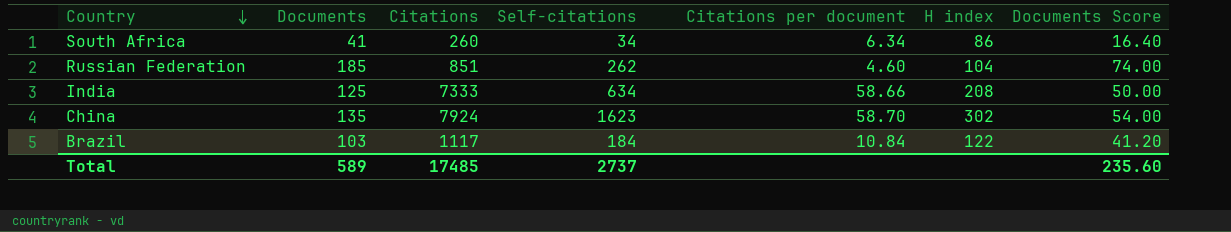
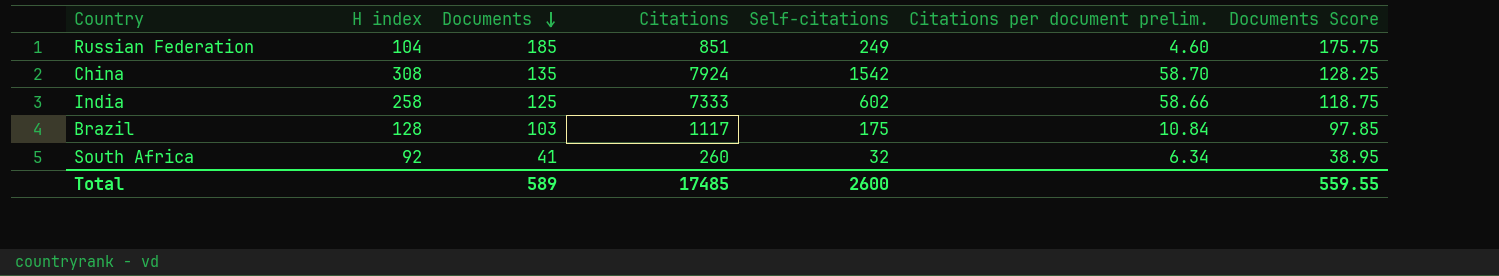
row order: Country descending -> Documents descending
column H index | position: 6 -> 2
column name: Citations per document -> Citations per document prelim.
column Documents Score | formula: [Documents] * 0.4 -> [Documents] * 0.95
Russian Federation | Self-citations: 262 -> 249
China | H index: 302 -> 308
China | Self-citations: 1623 -> 1542
India | H index: 208 -> 258
India | Self-citations: 634 -> 602
Brazil | H index: 122 -> 128
Brazil | Self-citations: 184 -> 175
South Africa | H index: 86 -> 92
South Africa | Self-citations: 34 -> 32
Total | Self-citations: 2737 -> 2600
Total | Documents Score: 235.60 -> 559.55

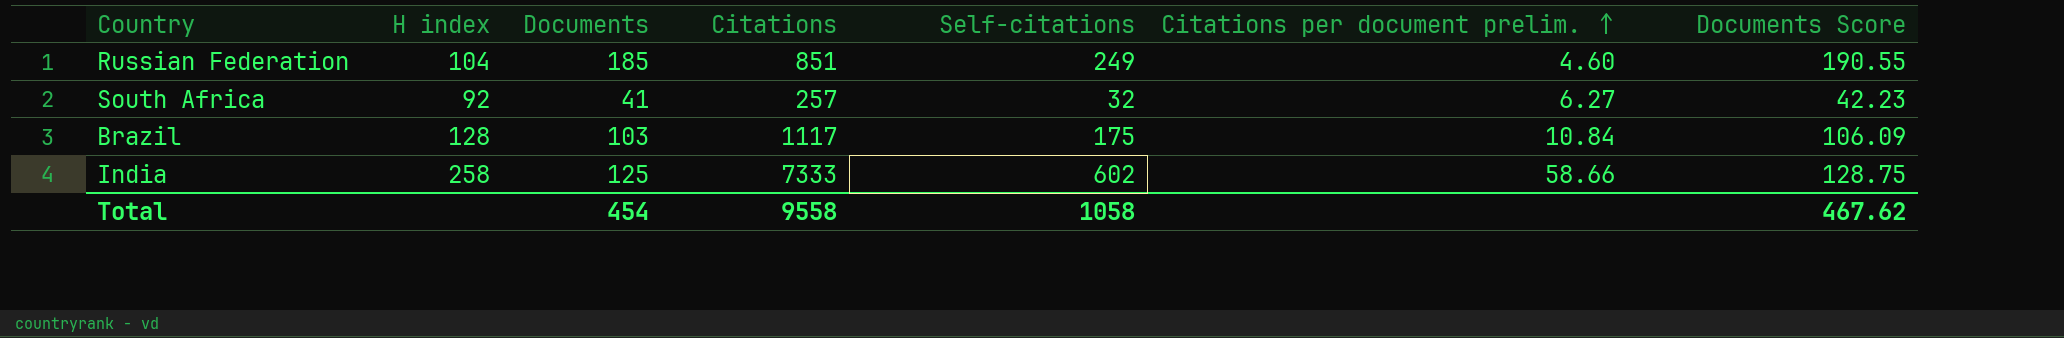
row order: Documents descending -> Citations per document prelim. ascending
column Documents Score | formula: [Documents] * 0.95 -> [Documents] * 1.03
row China: 308 | 135 | 7924 | 1542 | 58.70 | 128.25 -> none
South Africa | Citations: 260 -> 257
South Africa | Citations per document prelim.: 6.34 -> 6.27
Total | Documents: 589 -> 454
Total | Citations: 17485 -> 9558
Total | Self-citations: 2600 -> 1058
Total | Documents Score: 559.55 -> 467.62

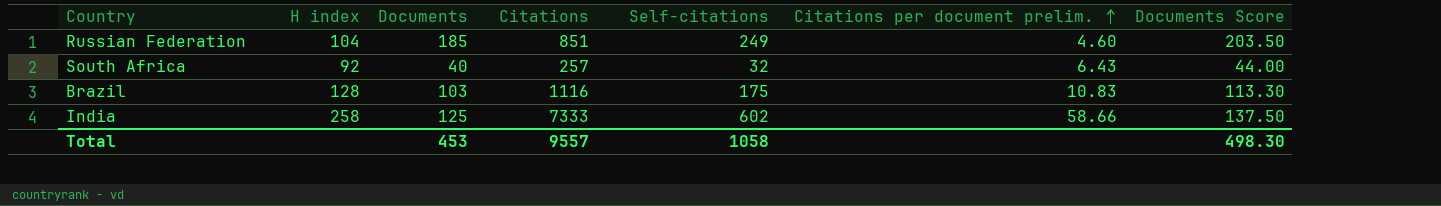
column Documents Score | formula: [Documents] * 1.03 -> [Documents] * 1.1
South Africa | Documents: 41 -> 40
South Africa | Citations per document prelim.: 6.27 -> 6.43
Brazil | Citations: 1117 -> 1116
Brazil | Citations per document prelim.: 10.84 -> 10.83
Total | Documents: 454 -> 453
Total | Citations: 9558 -> 9557
Total | Documents Score: 467.62 -> 498.30

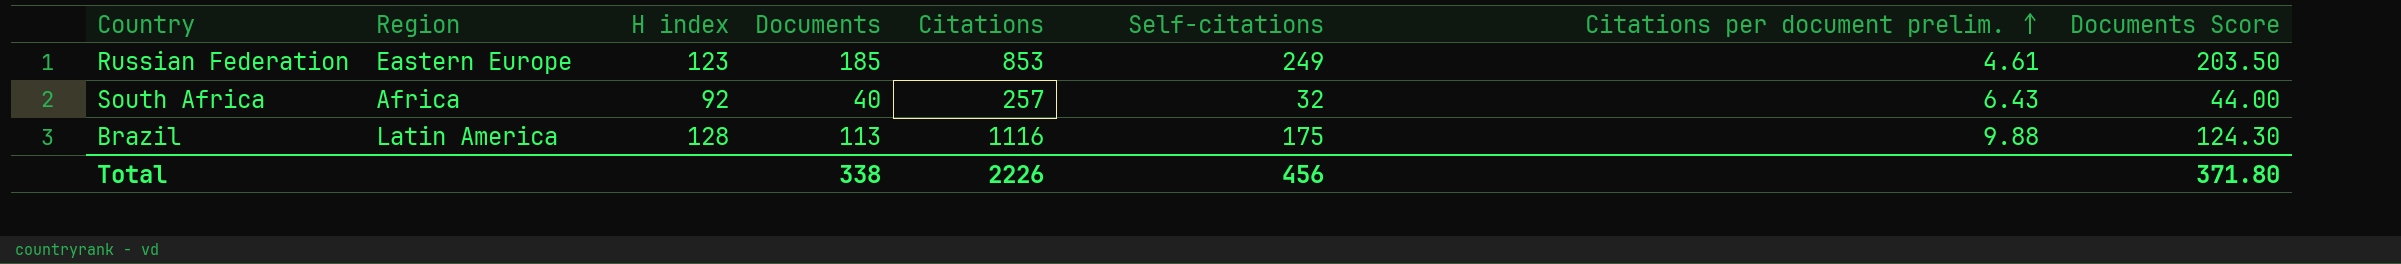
column Region | position: none -> 2
row India: 258 | 125 | 7333 | 602 | 58.66 | 137.50 -> none
Russian Federation | H index: 104 -> 123
Russian Federation | Citations: 851 -> 853
Russian Federation | Citations per document prelim.: 4.60 -> 4.61
Brazil | Documents: 103 -> 113
Brazil | Citations per document prelim.: 10.83 -> 9.88
Brazil | Documents Score: 113.30 -> 124.30
Total | Documents: 453 -> 338
Total | Citations: 9557 -> 2226
Total | Self-citations: 1058 -> 456
Total | Documents Score: 498.30 -> 371.80

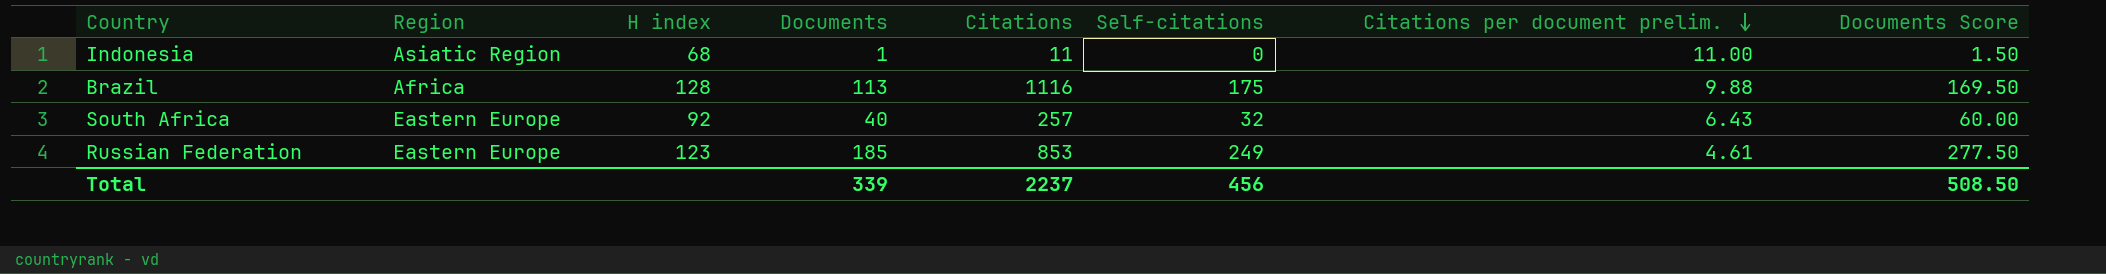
row order: Citations per document prelim. ascending -> Citations per document prelim. descending
column Documents Score | formula: [Documents] * 1.1 -> [Documents] * 1.5
row Indonesia: none -> Asiatic Region | 68 | 1 | 11 | 0 | 11.00 | 1.50
Brazil | Region: Latin America -> Africa
South Africa | Region: Africa -> Eastern Europe
Total | Documents: 338 -> 339
Total | Citations: 2226 -> 2237
Total | Documents Score: 371.80 -> 508.50

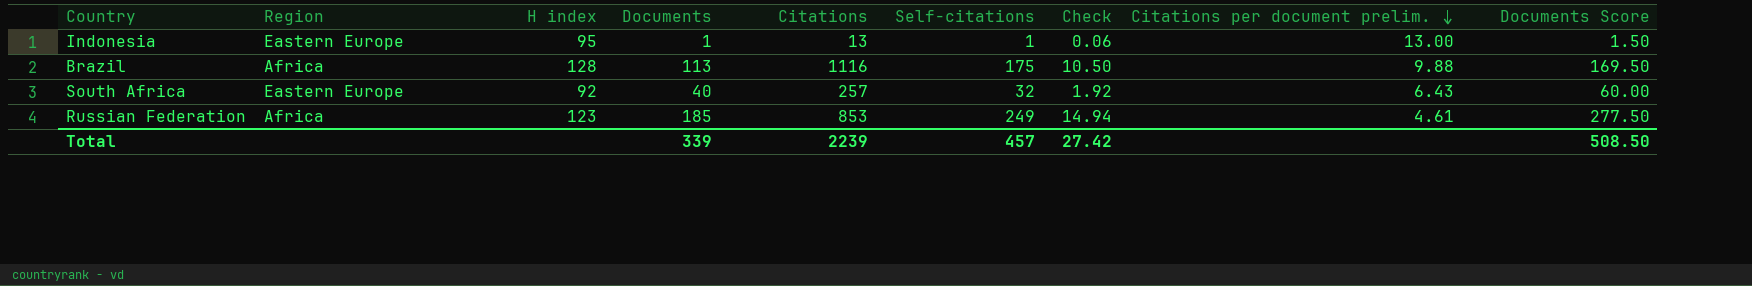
column Check | formula: none -> [Self-citations] * 0.06
Indonesia | Region: Asiatic Region -> Eastern Europe
Indonesia | H index: 68 -> 95
Indonesia | Citations: 11 -> 13
Indonesia | Self-citations: 0 -> 1
Indonesia | Citations per document prelim.: 11.00 -> 13.00
Russian Federation | Region: Eastern Europe -> Africa
Total | Citations: 2237 -> 2239
Total | Self-citations: 456 -> 457

